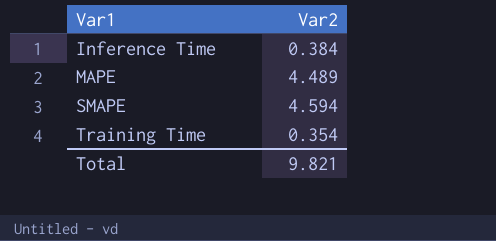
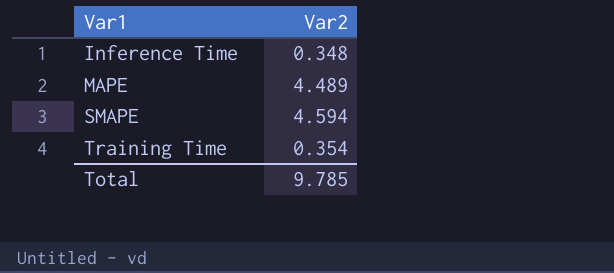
Inference Time | Var2: 0.384 -> 0.348
Total | Var2: 9.821 -> 9.785

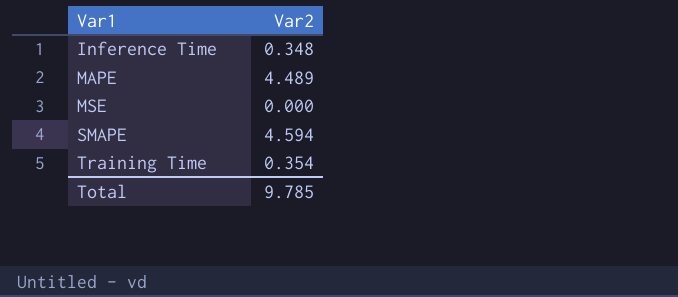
row MSE: none -> 0.000

